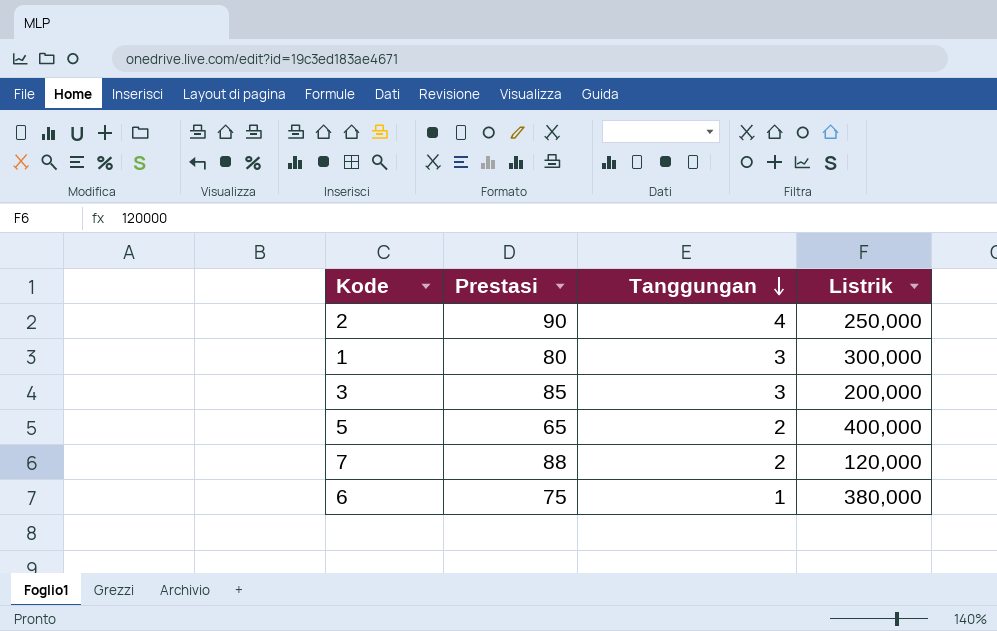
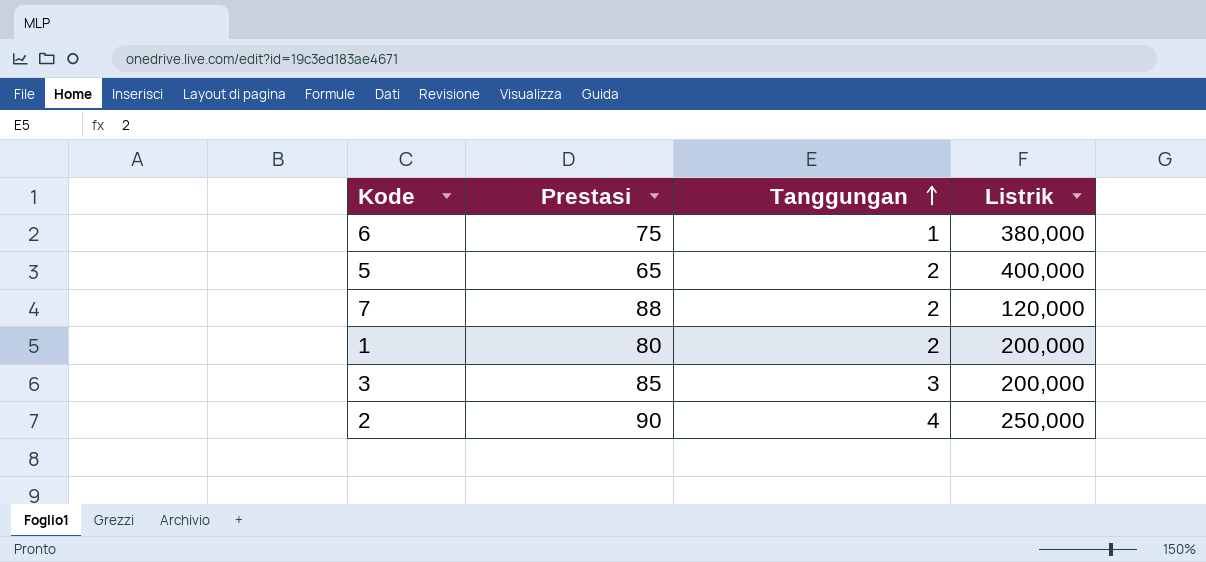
row order: Tanggungan descending -> Tanggungan ascending
1 | Tanggungan: 3 -> 2
1 | Listrik: 300,000 -> 200,000

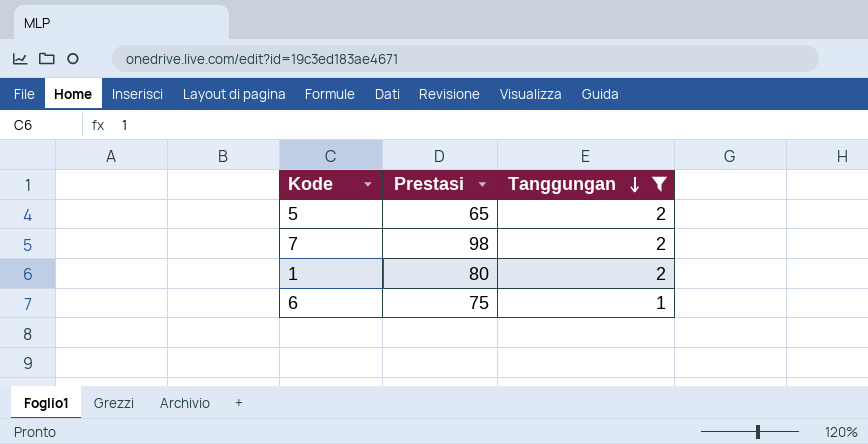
filter: none -> Tanggungan <= 2
row order: Tanggungan ascending -> Tanggungan descending
column Listrik | position: 4 -> none
7 | Prestasi: 88 -> 98

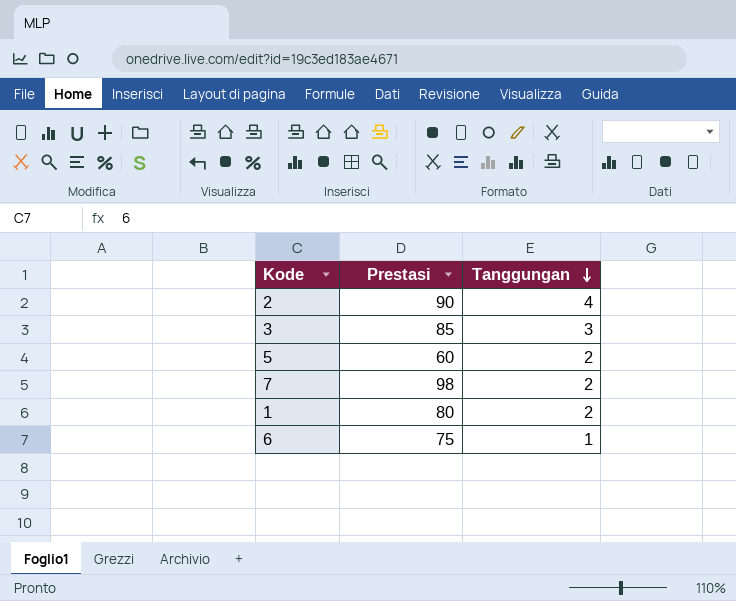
filter: Tanggungan <= 2 -> none
5 | Prestasi: 65 -> 60

